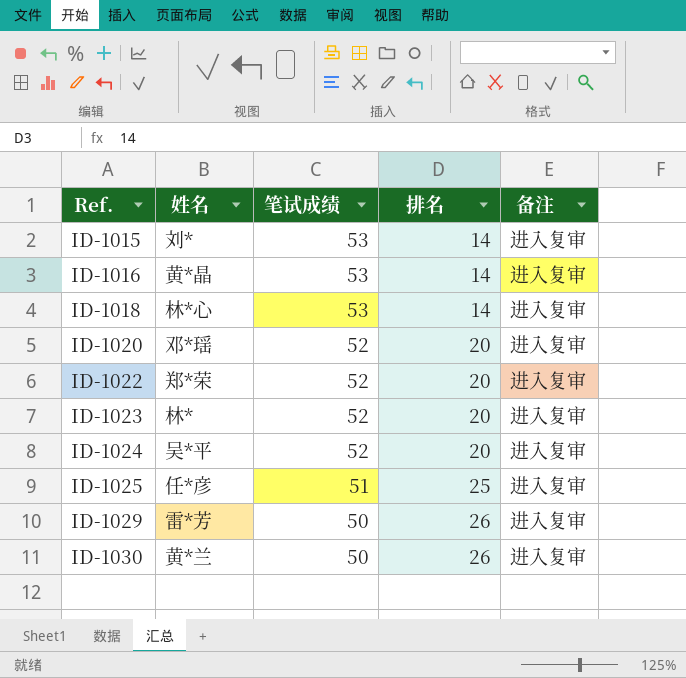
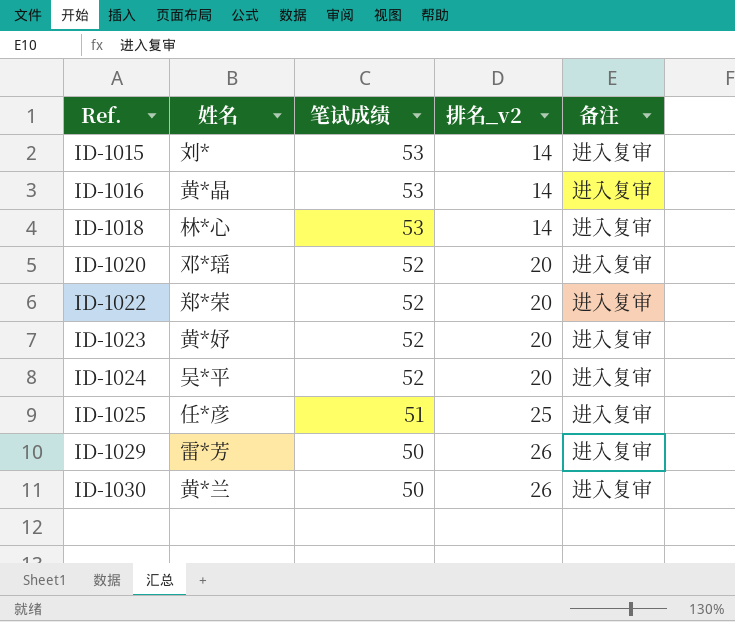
column name: 排名 -> 排名_v2
ID-1023 | 姓名: 林* -> 黄*妤

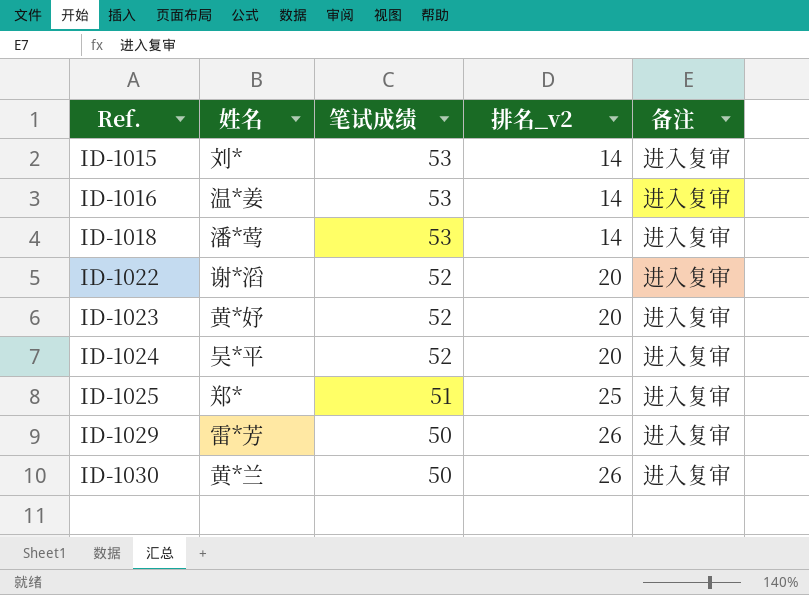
row ID-1020: 邓*瑶 | 52 | 20 | 进入复审 -> none
ID-1016 | 姓名: 黄*晶 -> 温*姜
ID-1018 | 姓名: 林*心 -> 潘*莺
ID-1022 | 姓名: 郑*荣 -> 谢*滔
ID-1025 | 姓名: 任*彦 -> 郑*

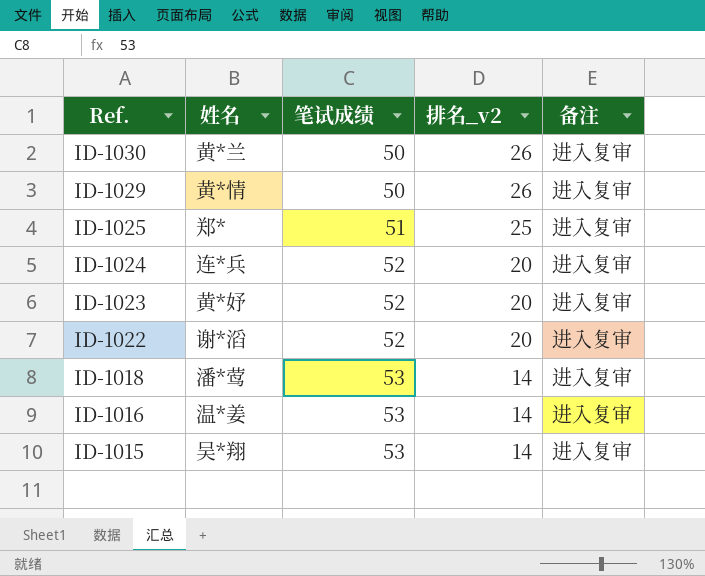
row order: Ref. ascending -> Ref. descending
ID-1029 | 姓名: 雷*芳 -> 黄*情
ID-1024 | 姓名: 吴*平 -> 连*兵
ID-1015 | 姓名: 刘* -> 吴*翔

